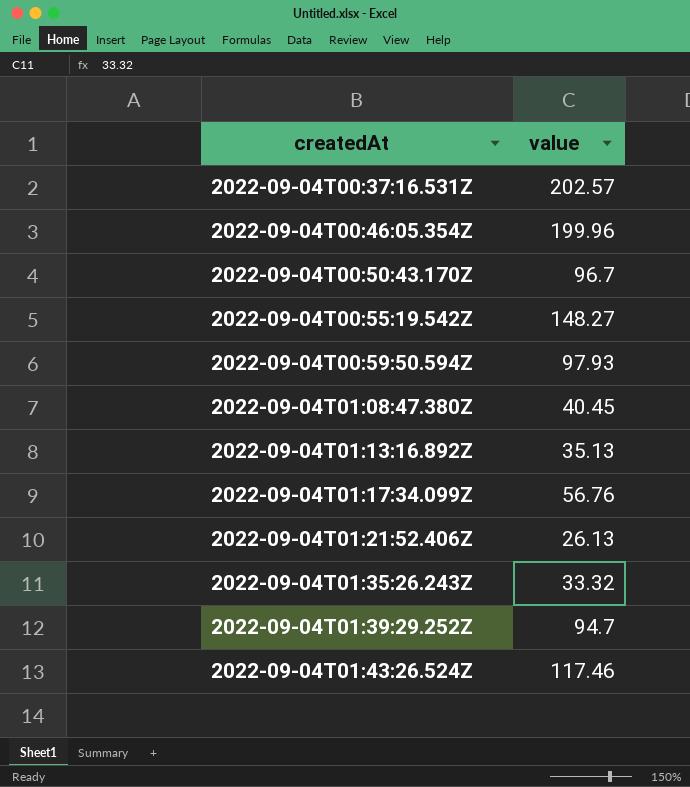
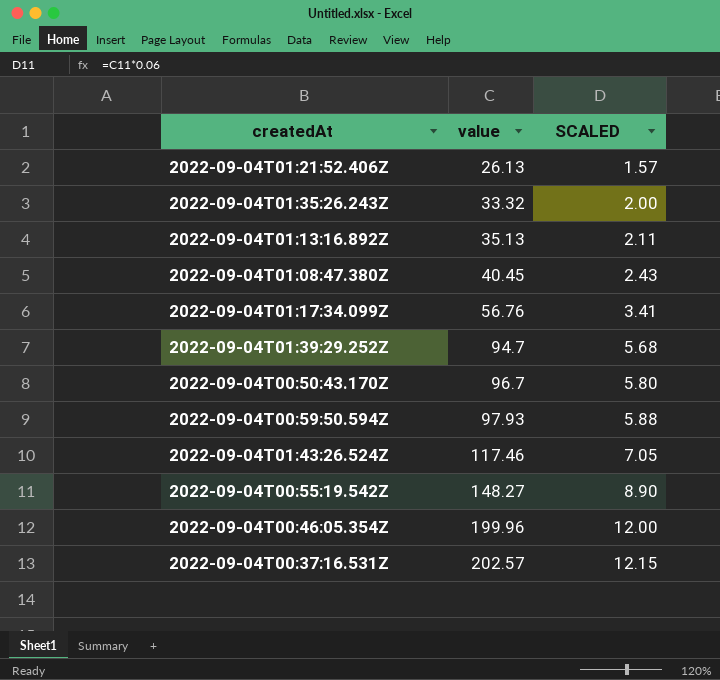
row order: createdAt ascending -> value ascending
column SCALED | formula: none -> [value] * 0.06

